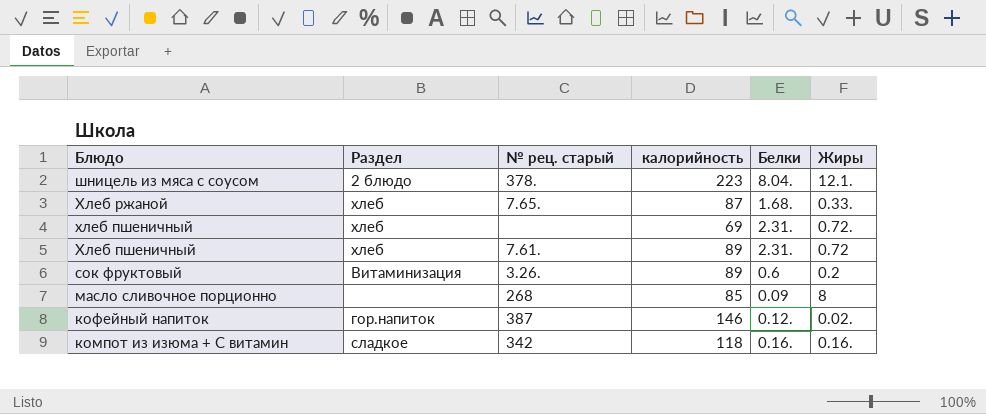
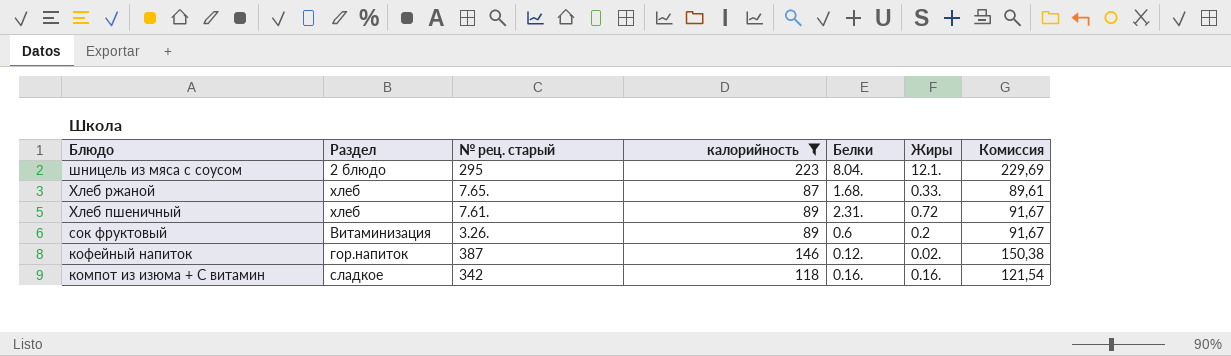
filter: none -> калорийность >= 87
column Комиссия | formula: none -> [калорийность] * 1,03
шницель из мяса с соусом | № рец. старый: 378. -> 295

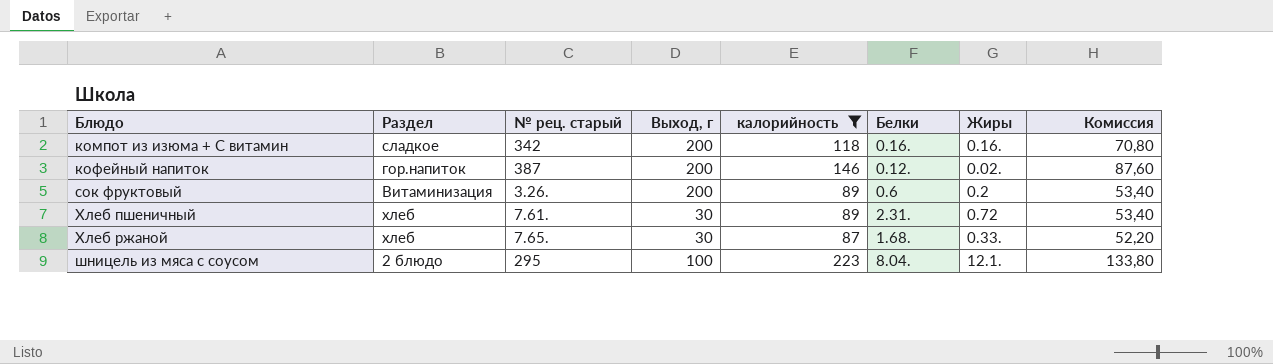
row order: Блюдо descending -> Блюдо ascending
column Выход, г | position: none -> 4
column Комиссия | formula: [калорийность] * 1,03 -> [калорийность] * 0,6

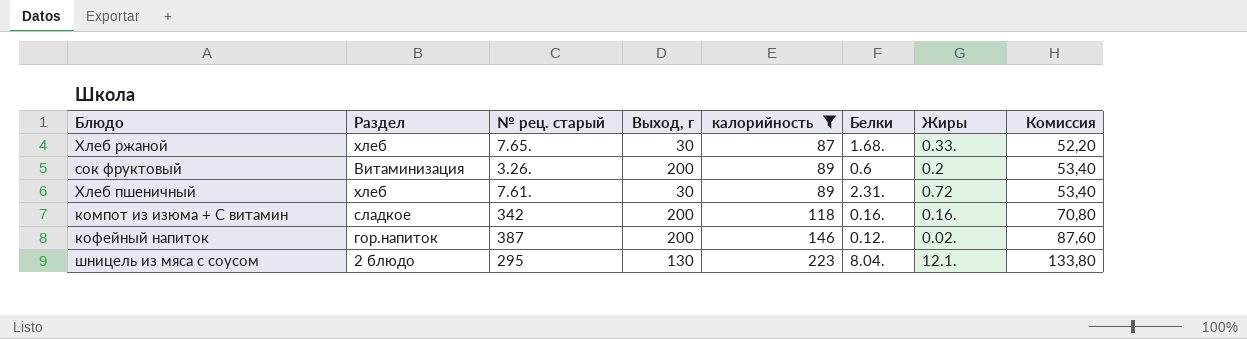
row order: Блюдо ascending -> калорийность ascending
шницель из мяса с соусом | Выход, г: 100 -> 130

